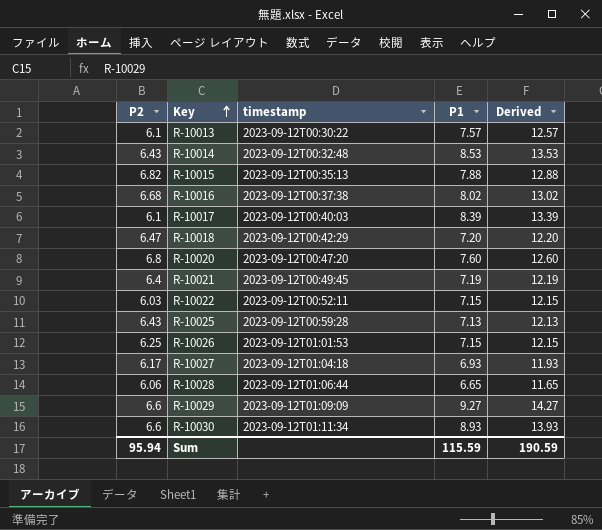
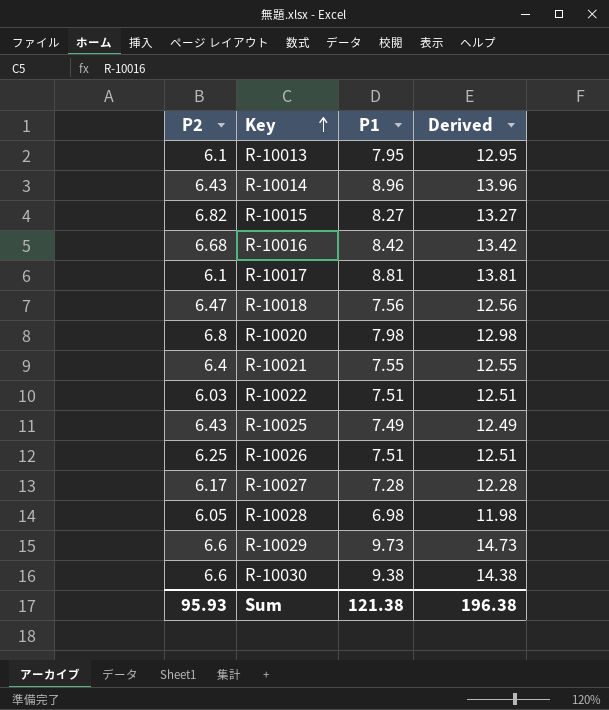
column timestamp | position: 3 -> none
R-10013 | P1: 7.57 -> 7.95
R-10013 | Derived: 12.57 -> 12.95
R-10014 | P1: 8.53 -> 8.96
R-10014 | Derived: 13.53 -> 13.96
R-10015 | P1: 7.88 -> 8.27
R-10015 | Derived: 12.88 -> 13.27
R-10016 | P1: 8.02 -> 8.42
R-10016 | Derived: 13.02 -> 13.42
R-10017 | P1: 8.39 -> 8.81
R-10017 | Derived: 13.39 -> 13.81
R-10018 | P1: 7.20 -> 7.56
R-10018 | Derived: 12.20 -> 12.56
R-10020 | P1: 7.60 -> 7.98
R-10020 | Derived: 12.60 -> 12.98
R-10021 | P1: 7.19 -> 7.55
R-10021 | Derived: 12.19 -> 12.55
R-10022 | P1: 7.15 -> 7.51
R-10022 | Derived: 12.15 -> 12.51
R-10025 | P1: 7.13 -> 7.49
R-10025 | Derived: 12.13 -> 12.49
R-10026 | P1: 7.15 -> 7.51
R-10026 | Derived: 12.15 -> 12.51
R-10027 | P1: 6.93 -> 7.28
R-10027 | Derived: 11.93 -> 12.28
R-10028 | P2: 6.06 -> 6.05
R-10028 | P1: 6.65 -> 6.98
R-10028 | Derived: 11.65 -> 11.98
R-10029 | P1: 9.27 -> 9.73
R-10029 | Derived: 14.27 -> 14.73
R-10030 | P1: 8.93 -> 9.38
R-10030 | Derived: 13.93 -> 14.38
Sum | P2: 95.94 -> 95.93
Sum | P1: 115.59 -> 121.38
Sum | Derived: 190.59 -> 196.38

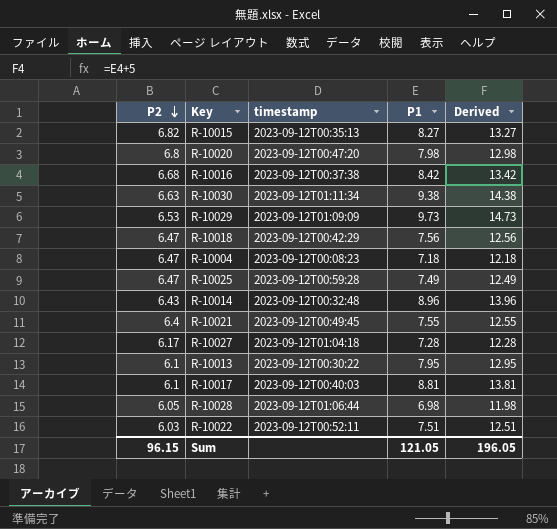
row order: Key ascending -> P2 descending
column timestamp | position: none -> 3
row R-10026: 6.25 | 7.51 | 12.51 -> none
R-10030 | P2: 6.6 -> 6.63
R-10029 | P2: 6.6 -> 6.53
row R-10004: none -> 6.47 | 2023-09-12T00:08:23 | 7.18 | 12.18
R-10025 | P2: 6.43 -> 6.47
Sum | P2: 95.93 -> 96.15
Sum | P1: 121.38 -> 121.05
Sum | Derived: 196.38 -> 196.05

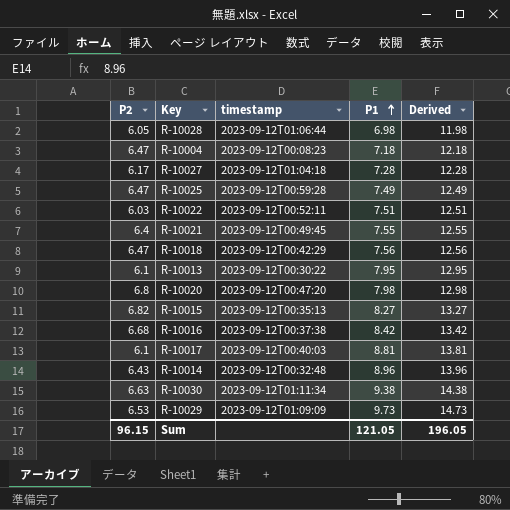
row order: P2 descending -> P1 ascending

